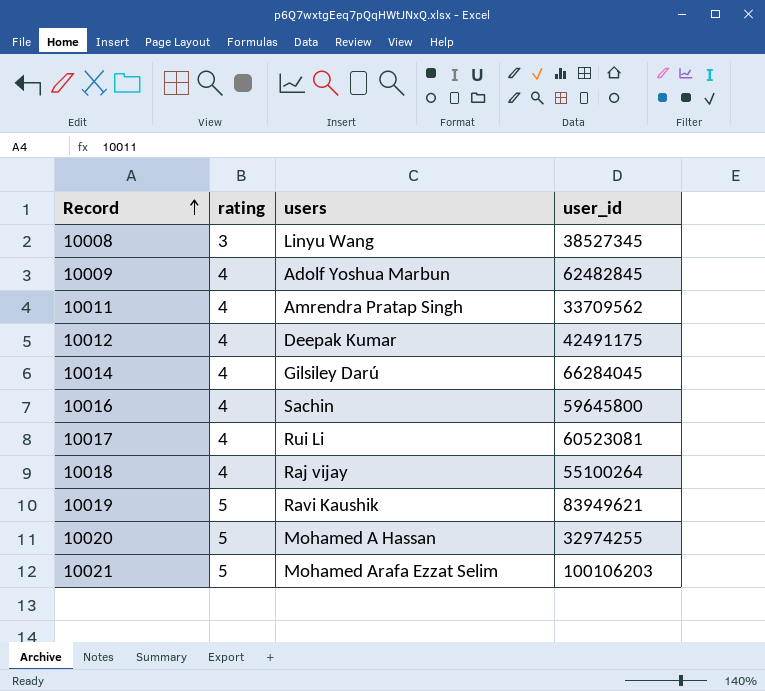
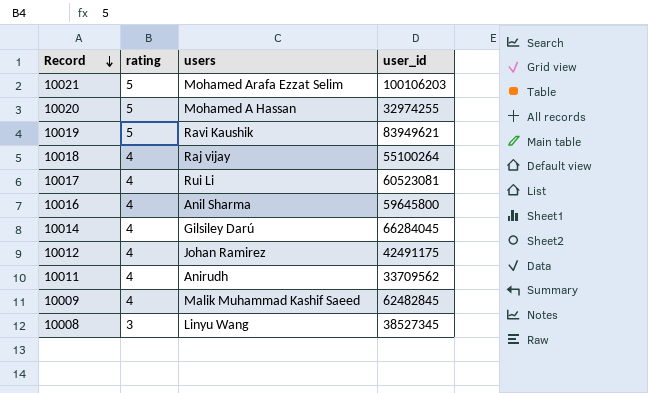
row order: Record ascending -> Record descending
10016 | users: Sachin -> Anil Sharma
10012 | users: Deepak Kumar -> Johan Ramirez
10011 | users: Amrendra Pratap Singh -> Anirudh
10009 | users: Adolf Yoshua Marbun -> Malik Muhammad Kashif Saeed

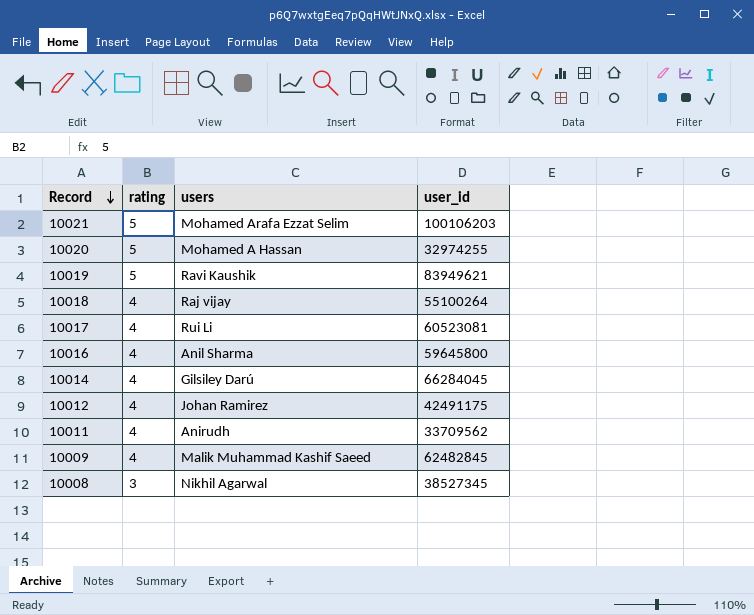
10008 | users: Linyu Wang -> Nikhil Agarwal

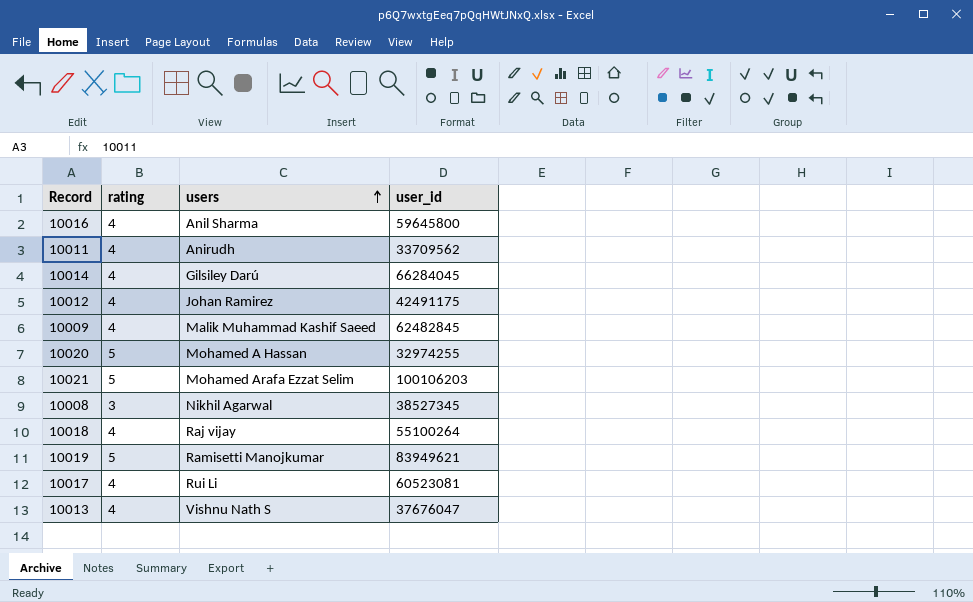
row order: Record descending -> users ascending
10019 | users: Ravi Kaushik -> Ramisetti Manojkumar
row 10013: none -> 4 | Vishnu Nath S | 37676047

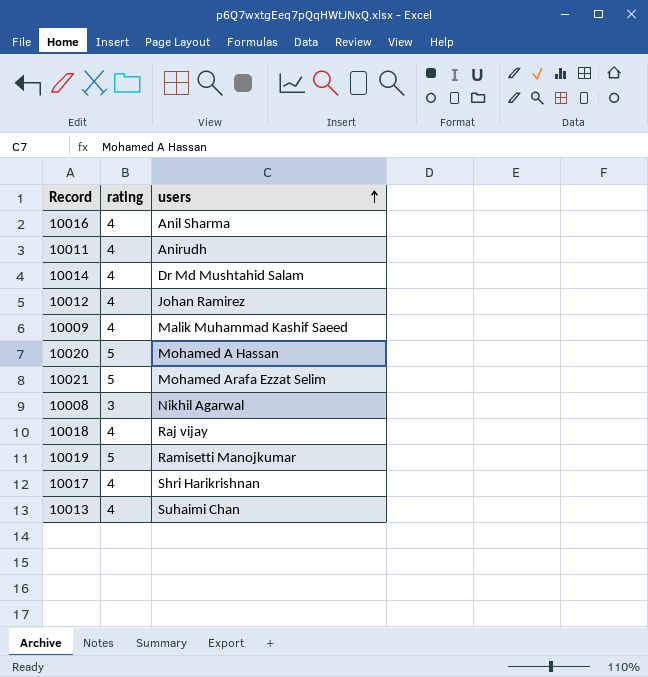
column user_id | position: 4 -> none
10014 | users: Gilsiley Darú -> Dr Md Mushtahid Salam
10017 | users: Rui Li -> Shri Harikrishnan
10013 | users: Vishnu Nath S -> Suhaimi Chan

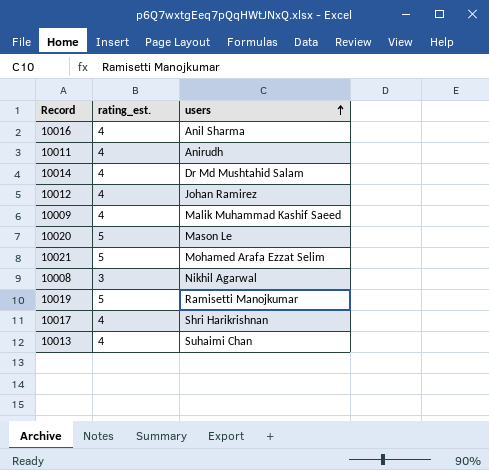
column name: rating -> rating_est.
row 10018: 4 | Raj vijay -> none
10020 | users: Mohamed A Hassan -> Mason Le

